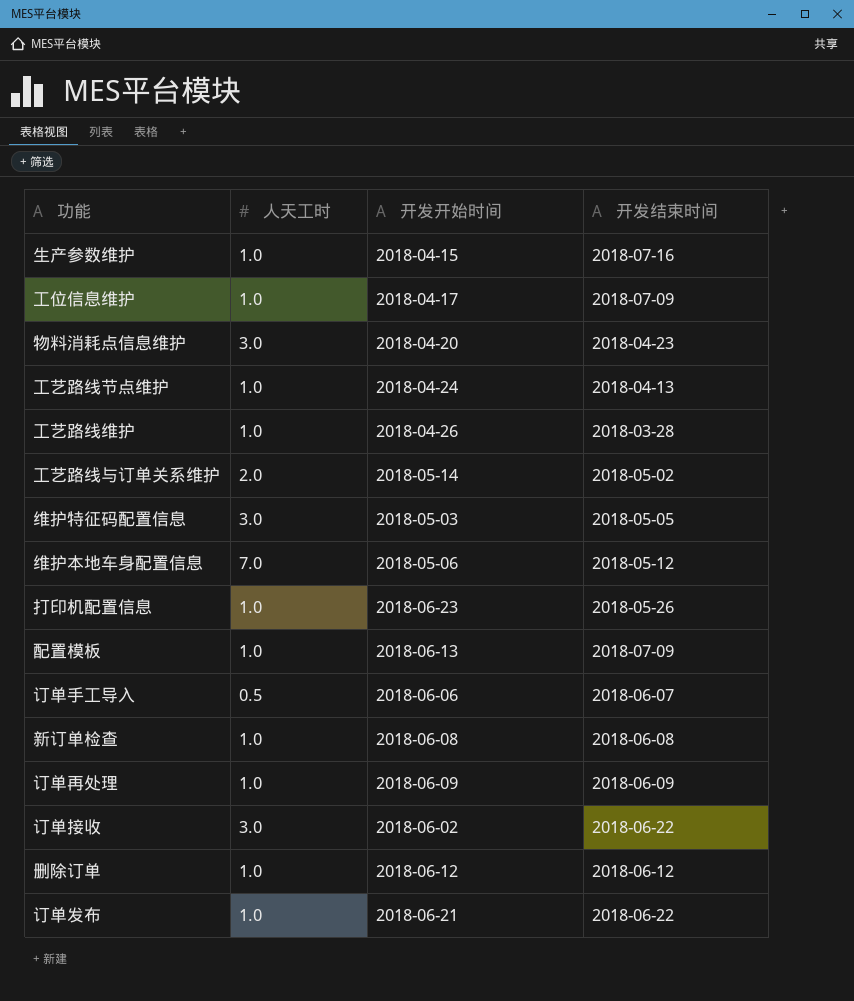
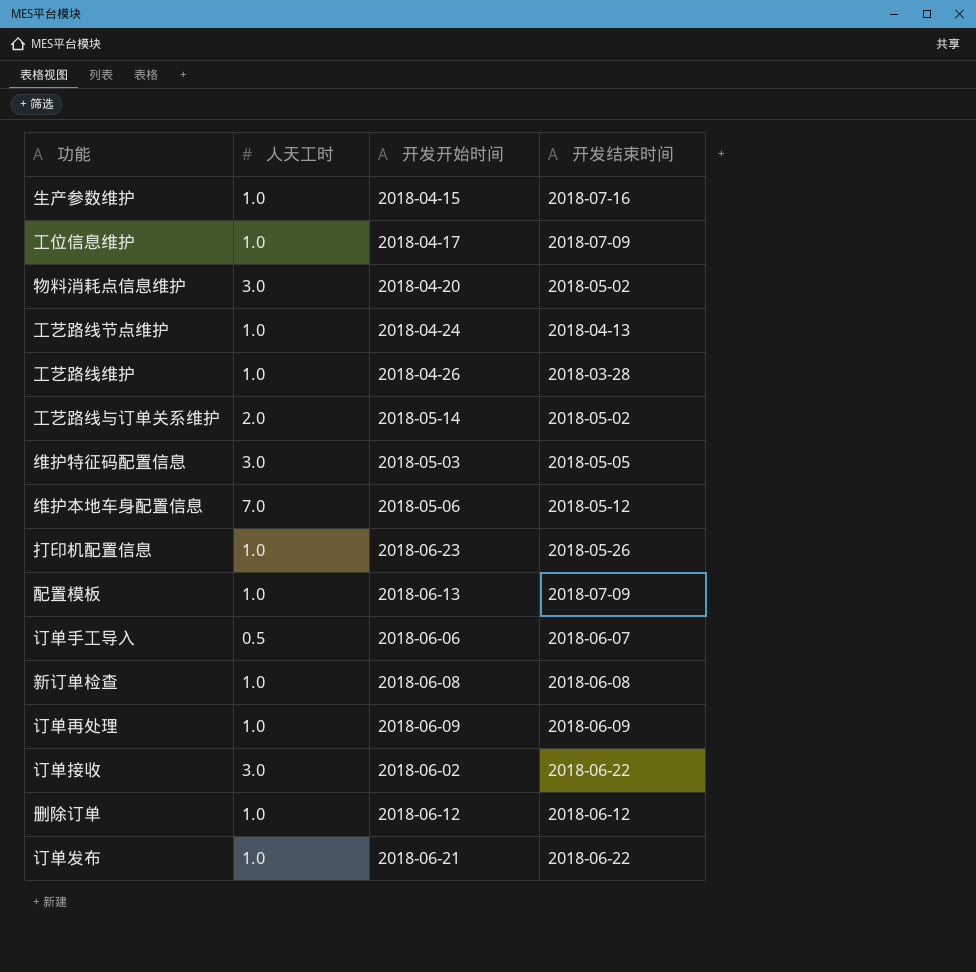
物料消耗点信息维护 | 开发结束时间: 2018-04-23 -> 2018-05-02

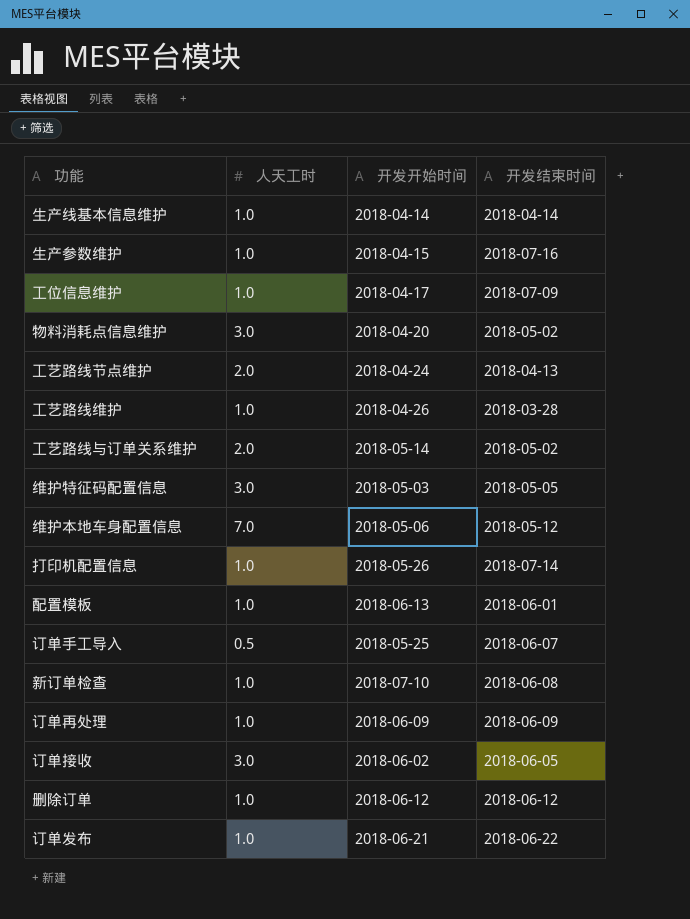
row 生产线基本信息维护: none -> 1.0 | 2018-04-14 | 2018-04-14
工艺路线节点维护 | 人天工时: 1.0 -> 2.0
打印机配置信息 | 开发开始时间: 2018-06-23 -> 2018-05-26
打印机配置信息 | 开发结束时间: 2018-05-26 -> 2018-07-14
配置模板 | 开发结束时间: 2018-07-09 -> 2018-06-01
订单手工导入 | 开发开始时间: 2018-06-06 -> 2018-05-25
新订单检查 | 开发开始时间: 2018-06-08 -> 2018-07-10
订单接收 | 开发结束时间: 2018-06-22 -> 2018-06-05

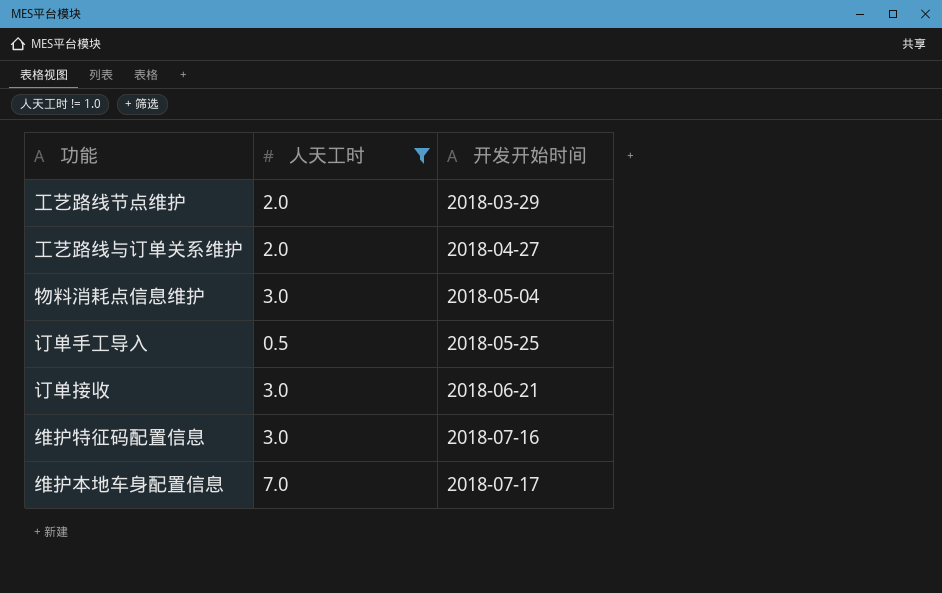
filter: none -> 人天工时 != 1.0
row order: none -> 开发开始时间 ascending
column 开发结束时间 | position: 4 -> none
工艺路线节点维护 | 开发开始时间: 2018-04-24 -> 2018-03-29
工艺路线与订单关系维护 | 开发开始时间: 2018-05-14 -> 2018-04-27
物料消耗点信息维护 | 开发开始时间: 2018-04-20 -> 2018-05-04
订单接收 | 开发开始时间: 2018-06-02 -> 2018-06-21
维护特征码配置信息 | 开发开始时间: 2018-05-03 -> 2018-07-16
维护本地车身配置信息 | 开发开始时间: 2018-05-06 -> 2018-07-17

